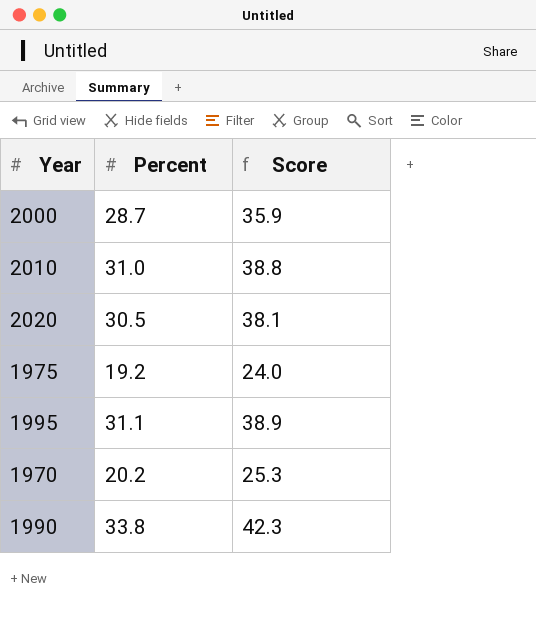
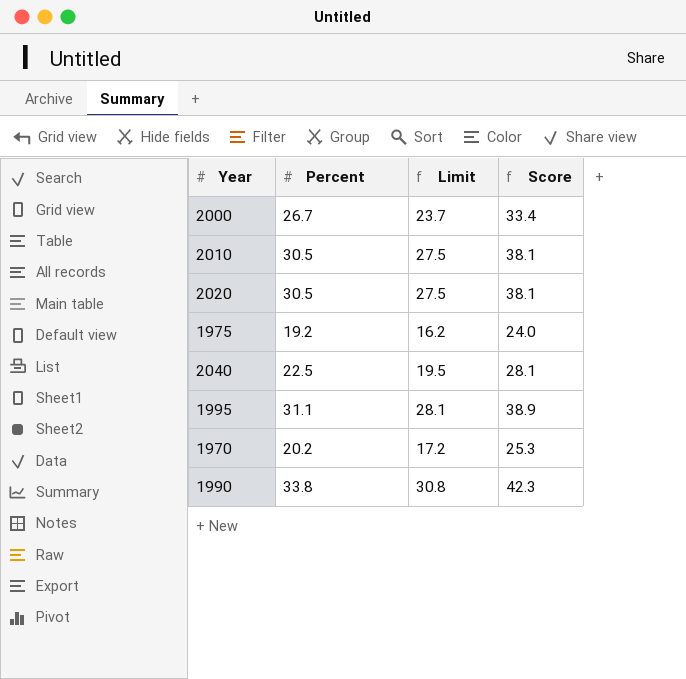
column Limit | formula: none -> [Percent] - 3
2000 | Percent: 28.7 -> 26.7
2000 | Score: 35.9 -> 33.4
2010 | Percent: 31.0 -> 30.5
2010 | Score: 38.8 -> 38.1
row 2040: none -> 22.5 | 19.5 | 28.1

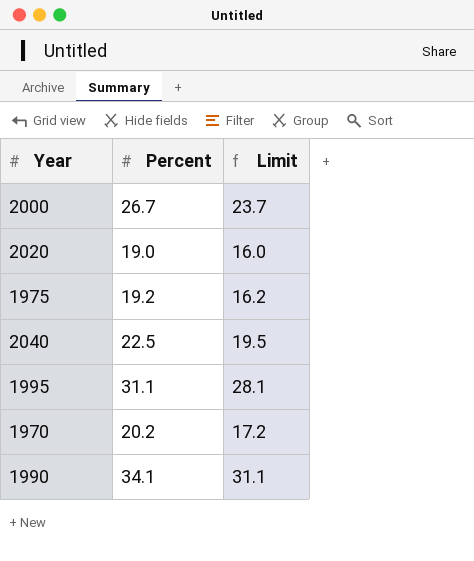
column Score | formula: [Percent] * 1.25 -> none
row 2010: 30.5 | 27.5 | 38.1 -> none
2020 | Percent: 30.5 -> 19.0
2020 | Limit: 27.5 -> 16.0
1990 | Percent: 33.8 -> 34.1
1990 | Limit: 30.8 -> 31.1

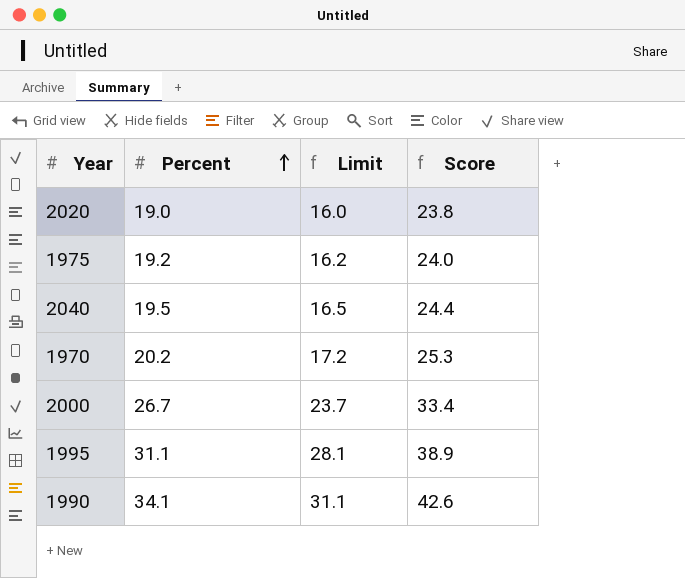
row order: none -> Percent ascending
column Score | formula: none -> [Percent] * 1.25
2040 | Percent: 22.5 -> 19.5
2040 | Limit: 19.5 -> 16.5

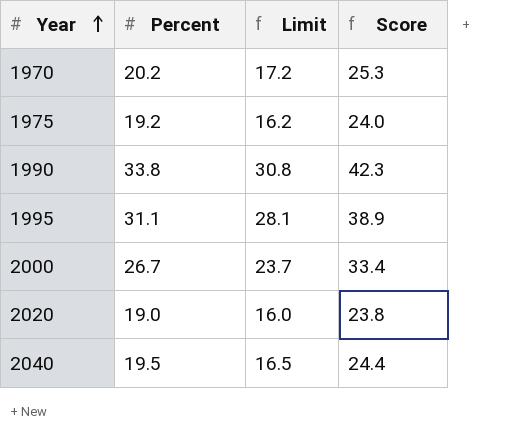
row order: Percent ascending -> Year ascending
1990 | Percent: 34.1 -> 33.8
1990 | Limit: 31.1 -> 30.8
1990 | Score: 42.6 -> 42.3

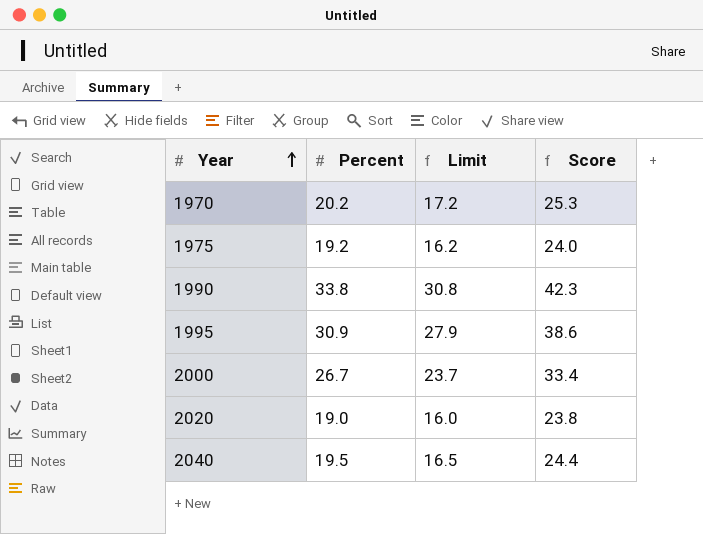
1995 | Percent: 31.1 -> 30.9
1995 | Limit: 28.1 -> 27.9
1995 | Score: 38.9 -> 38.6

